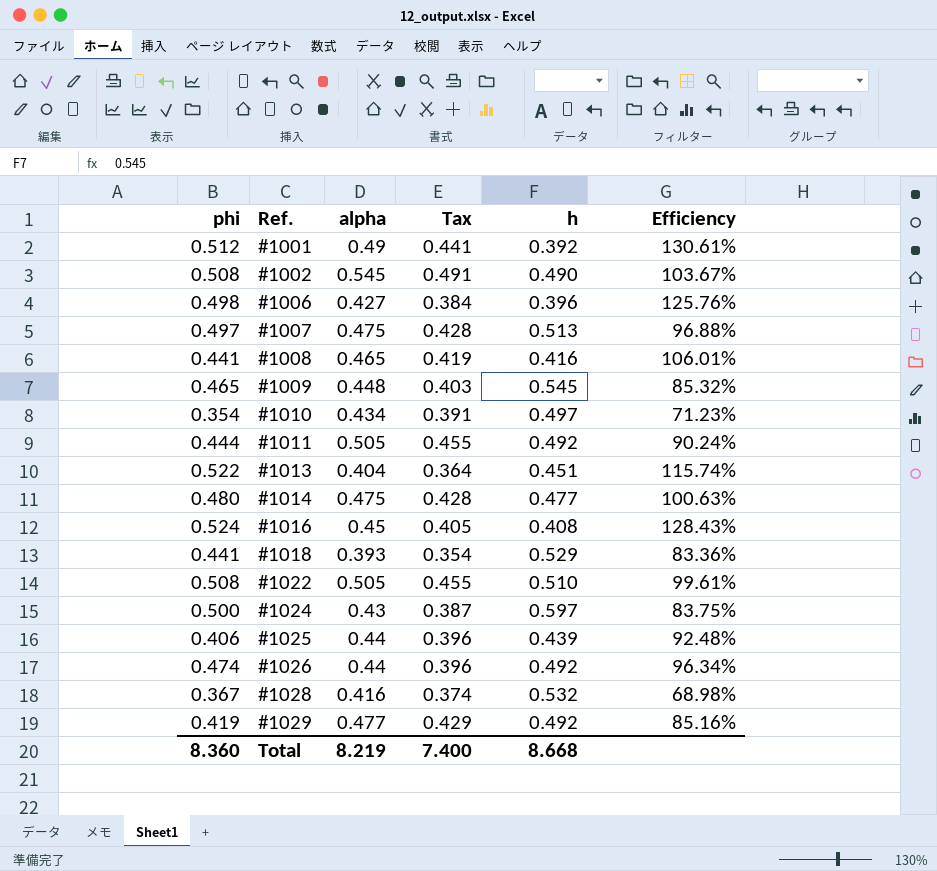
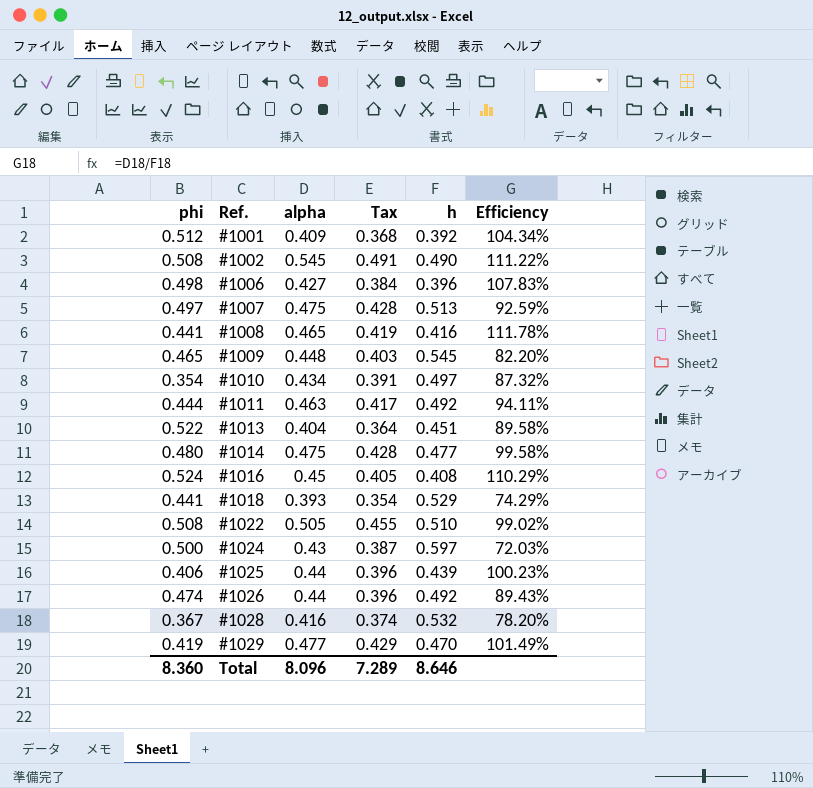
column Efficiency | formula: [phi] / [h] -> [alpha] / [h]
#1001 | alpha: 0.49 -> 0.409
#1001 | Tax: 0.441 -> 0.368
#1011 | alpha: 0.505 -> 0.463
#1011 | Tax: 0.455 -> 0.417
#1029 | h: 0.492 -> 0.470
Total | alpha: 8.219 -> 8.096
Total | Tax: 7.400 -> 7.289
Total | h: 8.668 -> 8.646

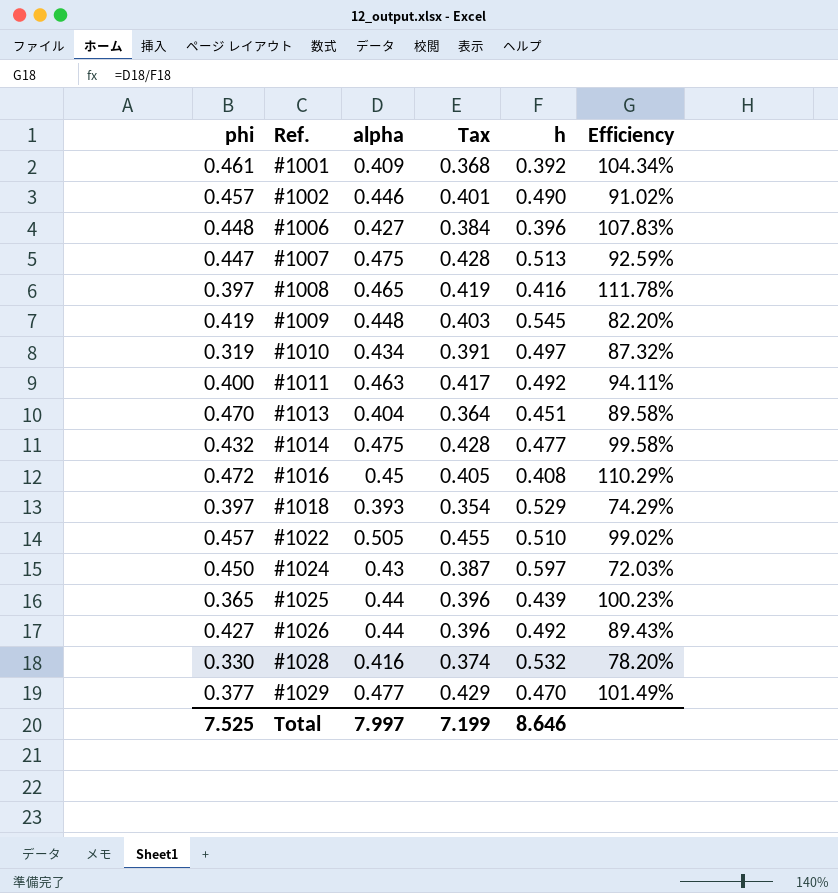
#1001 | phi: 0.512 -> 0.461
#1002 | phi: 0.508 -> 0.457
#1002 | alpha: 0.545 -> 0.446
#1002 | Tax: 0.491 -> 0.401
#1002 | Efficiency: 111.22% -> 91.02%
#1006 | phi: 0.498 -> 0.448
#1007 | phi: 0.497 -> 0.447
#1008 | phi: 0.441 -> 0.397
#1009 | phi: 0.465 -> 0.419
#1010 | phi: 0.354 -> 0.319
#1011 | phi: 0.444 -> 0.400
#1013 | phi: 0.522 -> 0.470
#1014 | phi: 0.480 -> 0.432
#1016 | phi: 0.524 -> 0.472
#1018 | phi: 0.441 -> 0.397
#1022 | phi: 0.508 -> 0.457
#1024 | phi: 0.500 -> 0.450
#1025 | phi: 0.406 -> 0.365
#1026 | phi: 0.474 -> 0.427
#1028 | phi: 0.367 -> 0.330
#1029 | phi: 0.419 -> 0.377
Total | phi: 8.360 -> 7.525
Total | alpha: 8.096 -> 7.997
Total | Tax: 7.289 -> 7.199

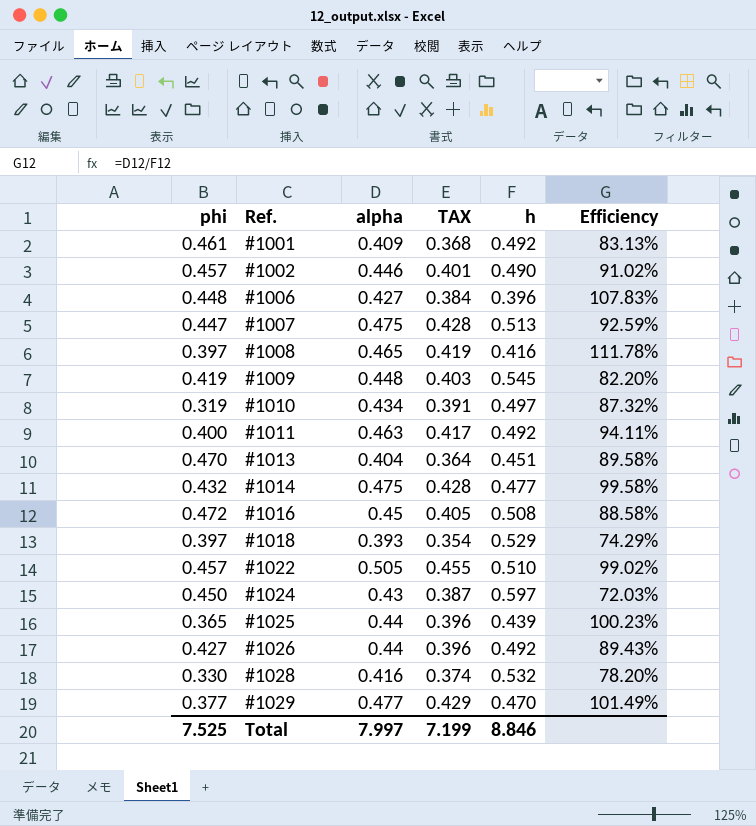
column name: Tax -> TAX
#1001 | h: 0.392 -> 0.492
#1001 | Efficiency: 104.34% -> 83.13%
#1016 | h: 0.408 -> 0.508
#1016 | Efficiency: 110.29% -> 88.58%
Total | h: 8.646 -> 8.846

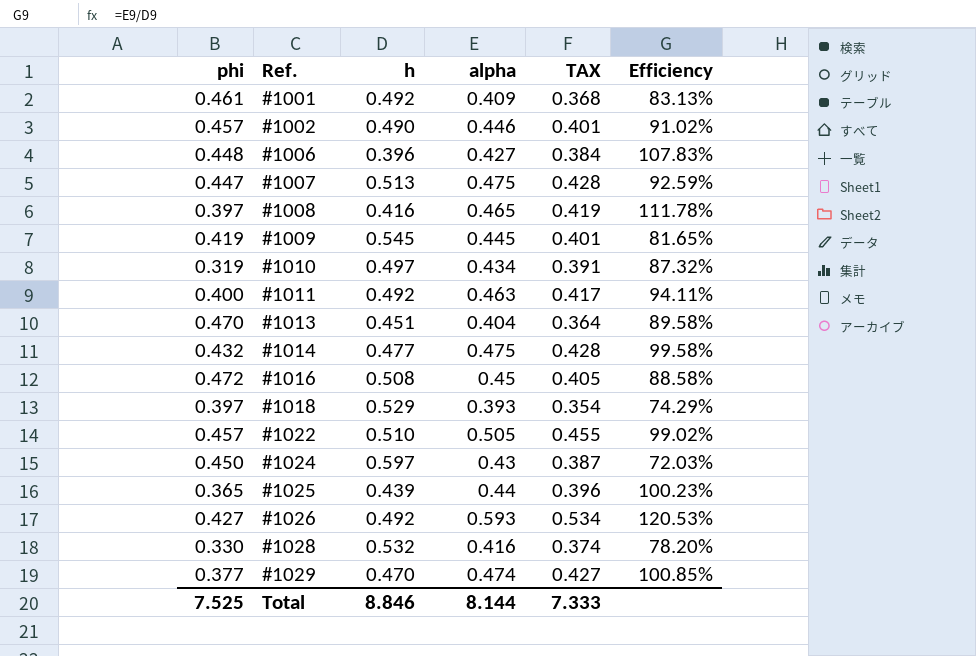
column h | position: 5 -> 3
#1009 | alpha: 0.448 -> 0.445
#1009 | TAX: 0.403 -> 0.401
#1009 | Efficiency: 82.20% -> 81.65%
#1026 | alpha: 0.44 -> 0.593
#1026 | TAX: 0.396 -> 0.534
#1026 | Efficiency: 89.43% -> 120.53%
#1029 | alpha: 0.477 -> 0.474
#1029 | TAX: 0.429 -> 0.427
#1029 | Efficiency: 101.49% -> 100.85%
Total | alpha: 7.997 -> 8.144
Total | TAX: 7.199 -> 7.333

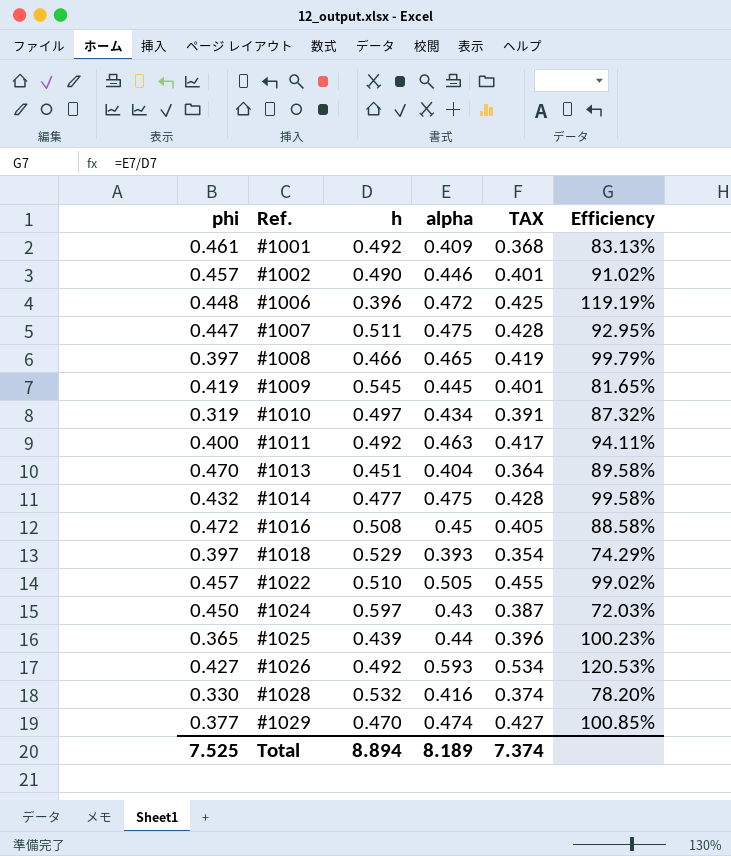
#1006 | alpha: 0.427 -> 0.472
#1006 | TAX: 0.384 -> 0.425
#1006 | Efficiency: 107.83% -> 119.19%
#1007 | h: 0.513 -> 0.511
#1007 | Efficiency: 92.59% -> 92.95%
#1008 | h: 0.416 -> 0.466
#1008 | Efficiency: 111.78% -> 99.79%
Total | h: 8.846 -> 8.894
Total | alpha: 8.144 -> 8.189
Total | TAX: 7.333 -> 7.374

